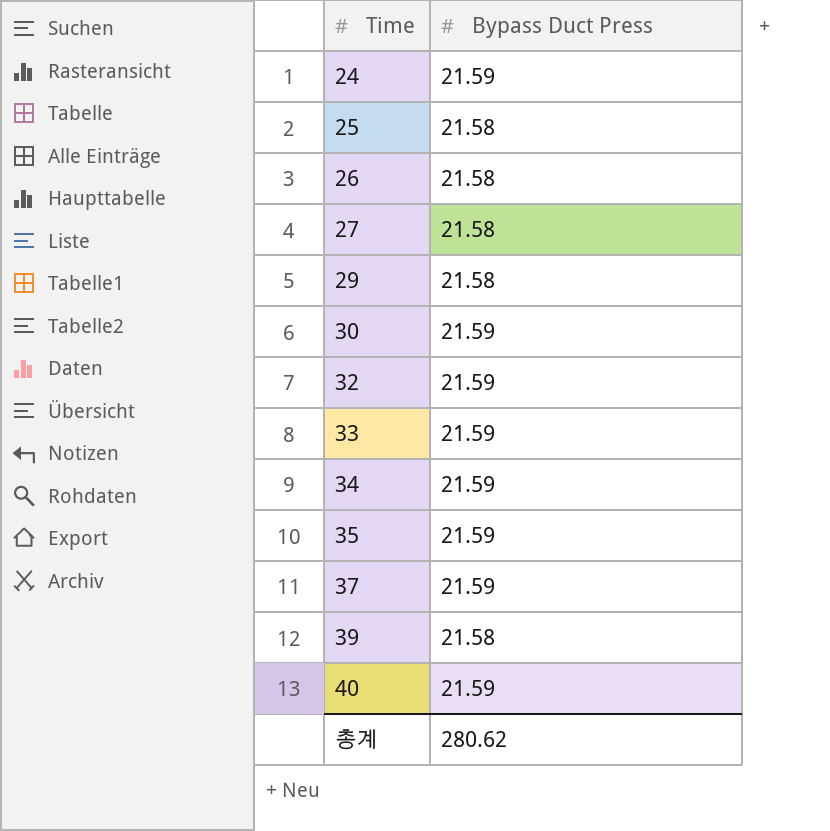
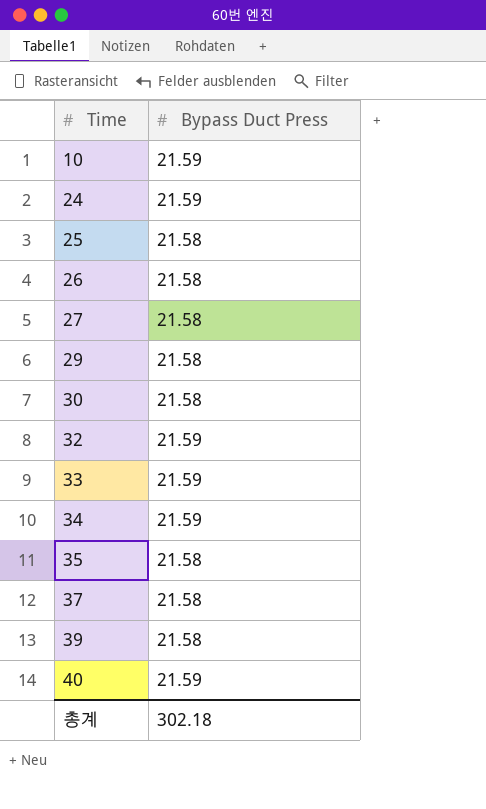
row 10: none -> 21.59
30 | Bypass Duct Press: 21.59 -> 21.58
35 | Bypass Duct Press: 21.59 -> 21.58
37 | Bypass Duct Press: 21.59 -> 21.58
총계 | Bypass Duct Press: 280.62 -> 302.18

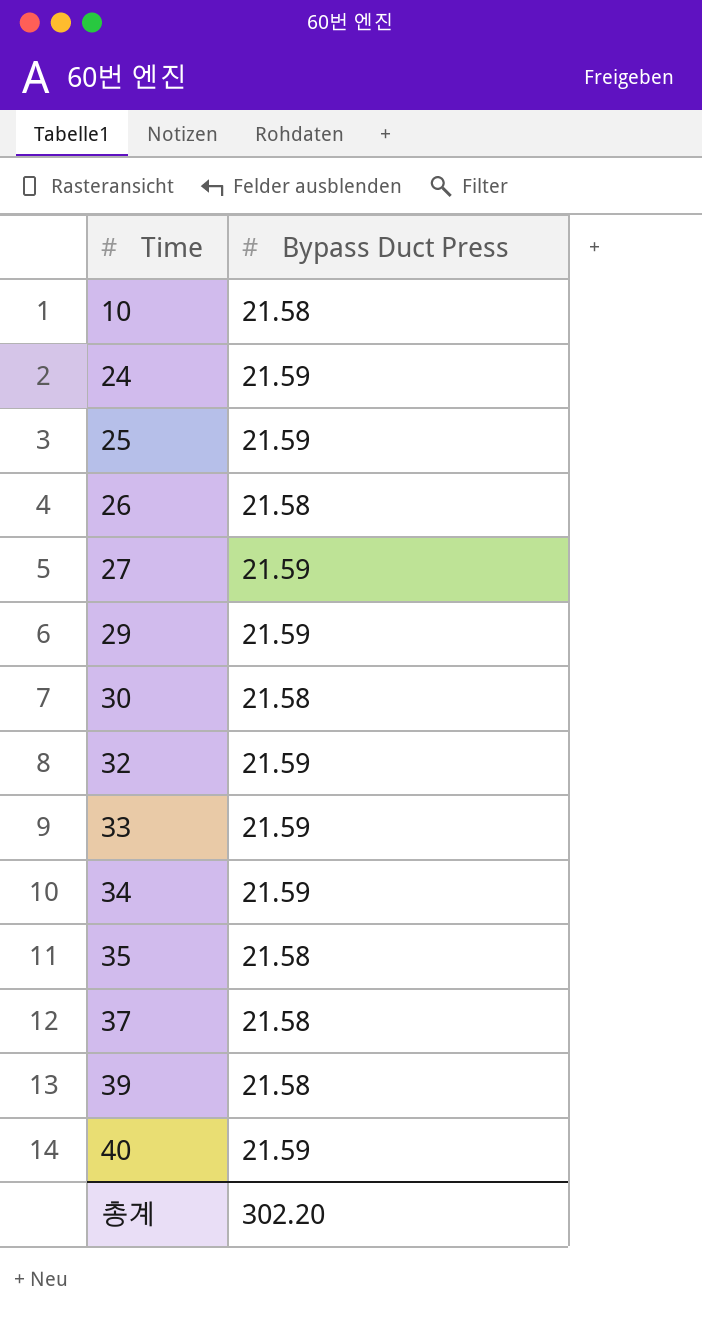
10 | Bypass Duct Press: 21.59 -> 21.58
25 | Bypass Duct Press: 21.58 -> 21.59
27 | Bypass Duct Press: 21.58 -> 21.59
29 | Bypass Duct Press: 21.58 -> 21.59
총계 | Bypass Duct Press: 302.18 -> 302.20

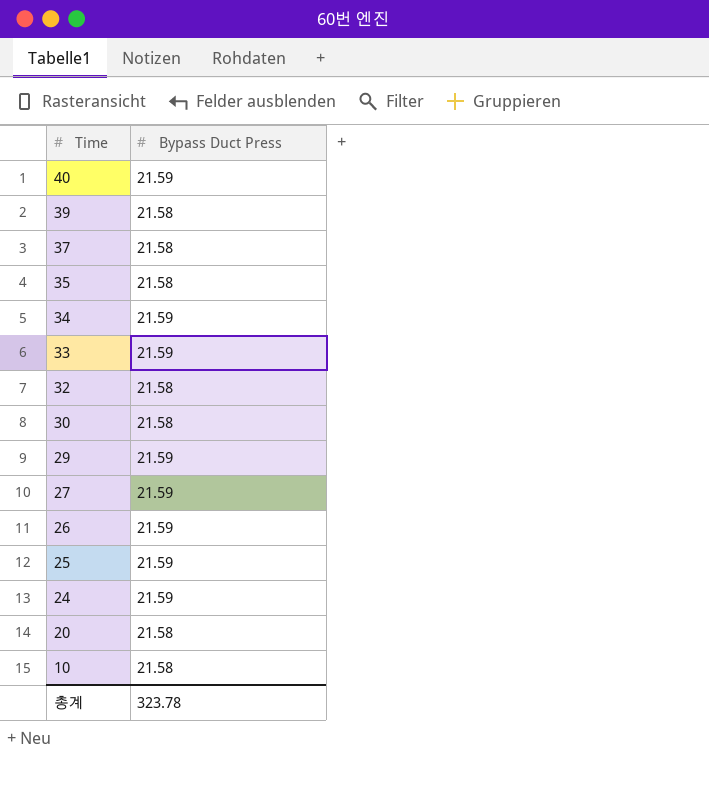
row order: Time ascending -> Time descending
32 | Bypass Duct Press: 21.59 -> 21.58
26 | Bypass Duct Press: 21.58 -> 21.59
row 20: none -> 21.58
총계 | Bypass Duct Press: 302.20 -> 323.78

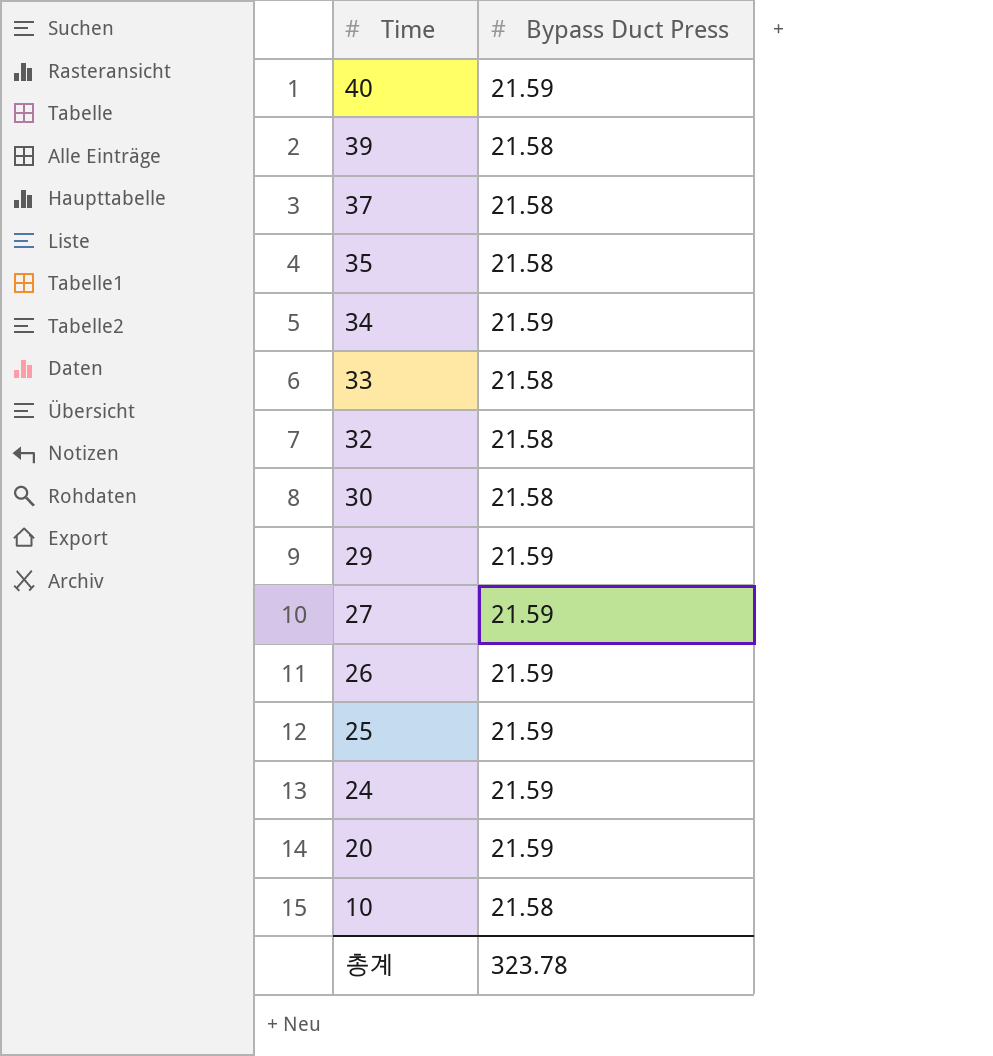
33 | Bypass Duct Press: 21.59 -> 21.58
20 | Bypass Duct Press: 21.58 -> 21.59

